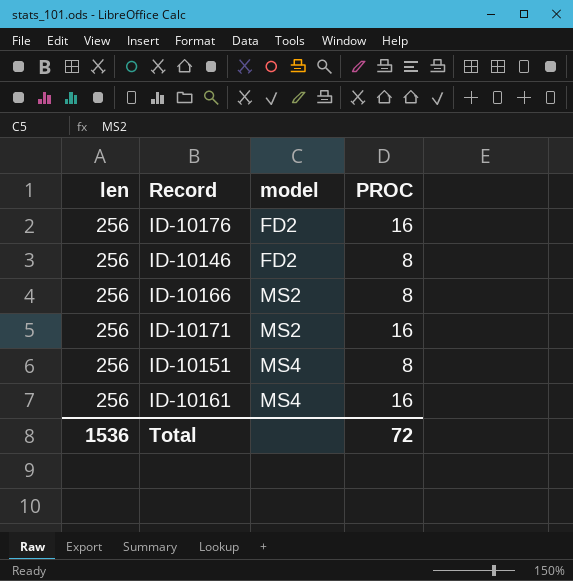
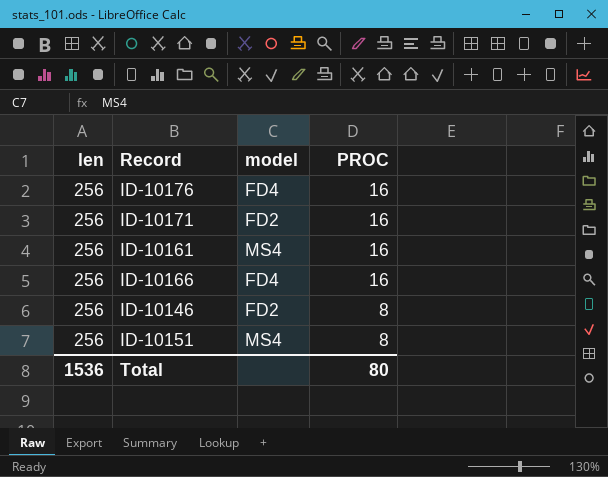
row order: model ascending -> PROC descending
ID-10176 | model: FD2 -> FD4
ID-10171 | model: MS2 -> FD2
ID-10166 | model: MS2 -> FD4
ID-10166 | PROC: 8 -> 16
Total | PROC: 72 -> 80

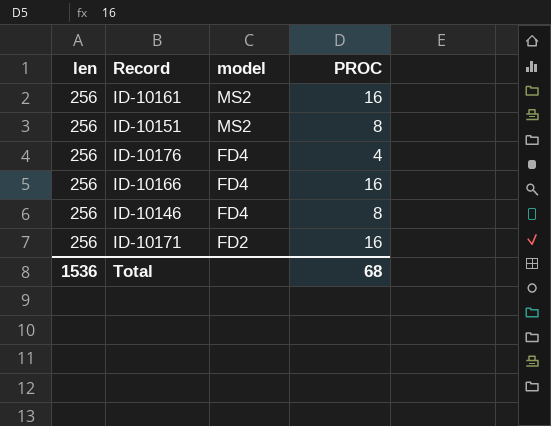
row order: PROC descending -> model descending
ID-10161 | model: MS4 -> MS2
ID-10151 | model: MS4 -> MS2
ID-10176 | PROC: 16 -> 4
ID-10146 | model: FD2 -> FD4
Total | PROC: 80 -> 68

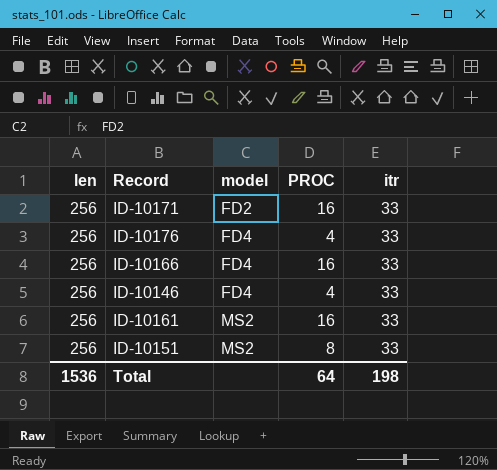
row order: model descending -> model ascending
column itr | position: none -> 5
ID-10146 | PROC: 8 -> 4
Total | PROC: 68 -> 64

